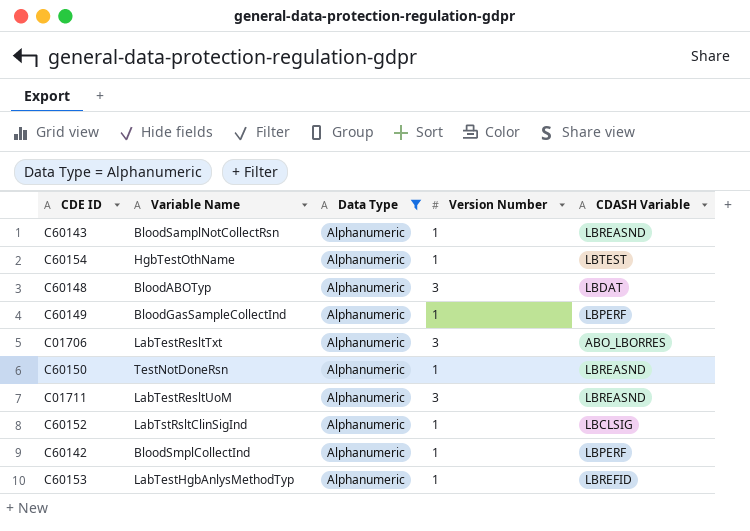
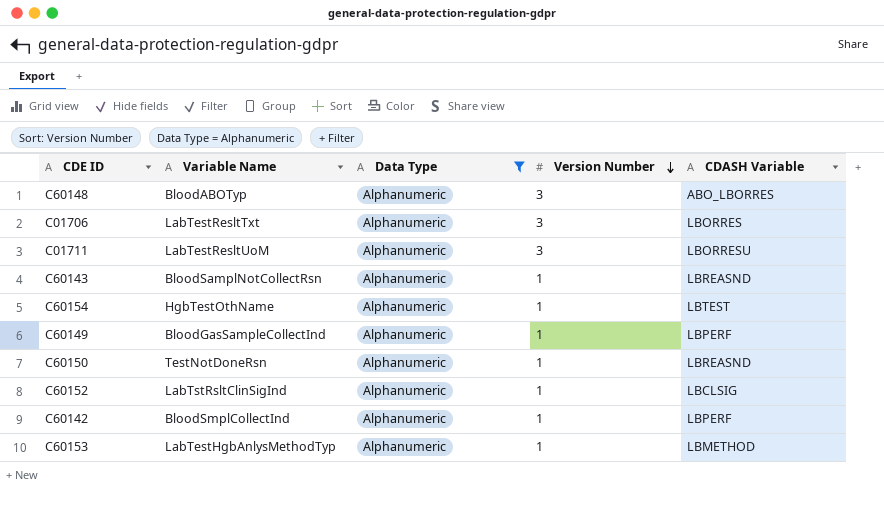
row order: none -> Version Number descending
C60148 | CDASH Variable: LBDAT -> ABO_LBORRES
C01706 | CDASH Variable: ABO_LBORRES -> LBORRES
C01711 | CDASH Variable: LBREASND -> LBORRESU
C60153 | CDASH Variable: LBREFID -> LBMETHOD

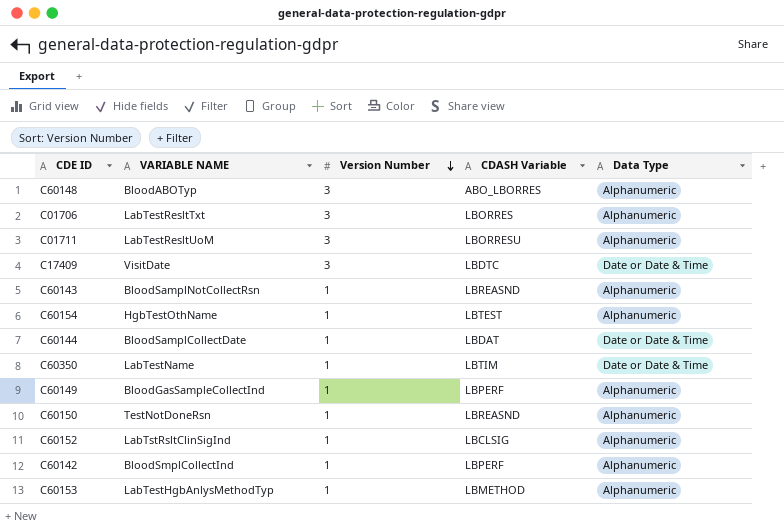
filter: Data Type = Alphanumeric -> none
column name: Variable Name -> VARIABLE NAME
column Data Type | position: 3 -> 5

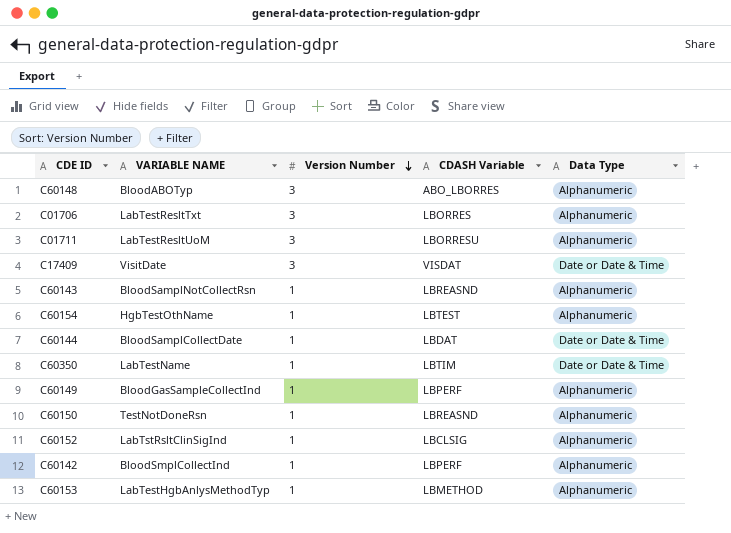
C17409 | CDASH Variable: LBDTC -> VISDAT

